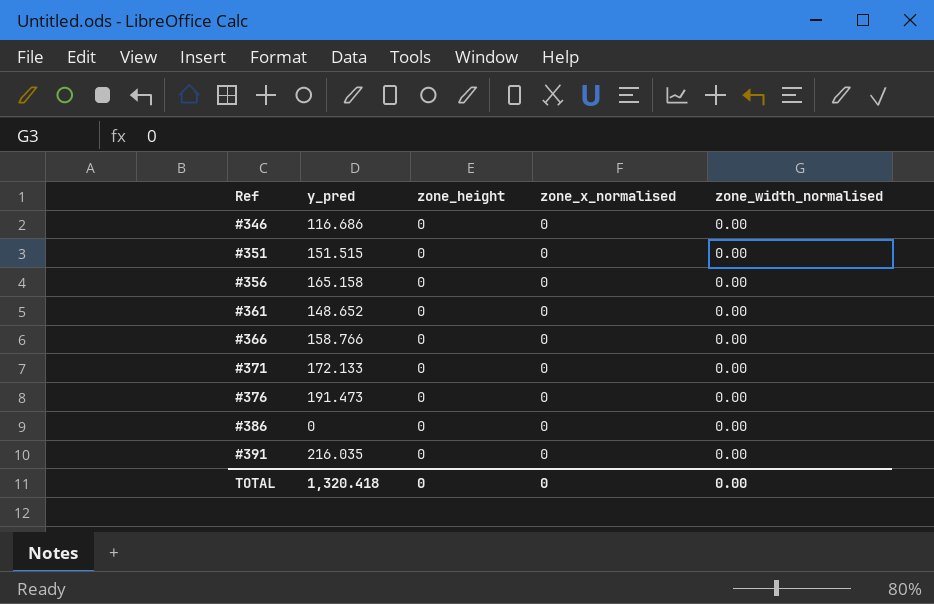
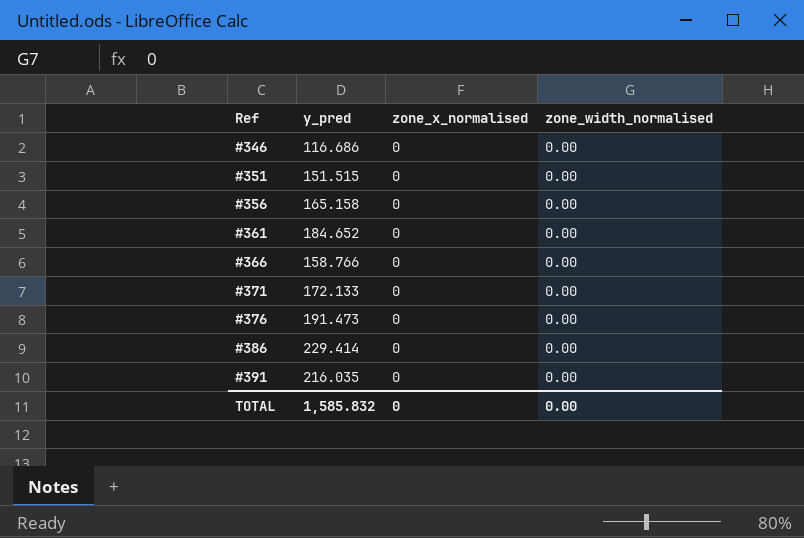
column zone_height | position: 3 -> none
#361 | y_pred: 148.652 -> 184.652
#386 | y_pred: 0 -> 229.414
TOTAL | y_pred: 1,320.418 -> 1,585.832

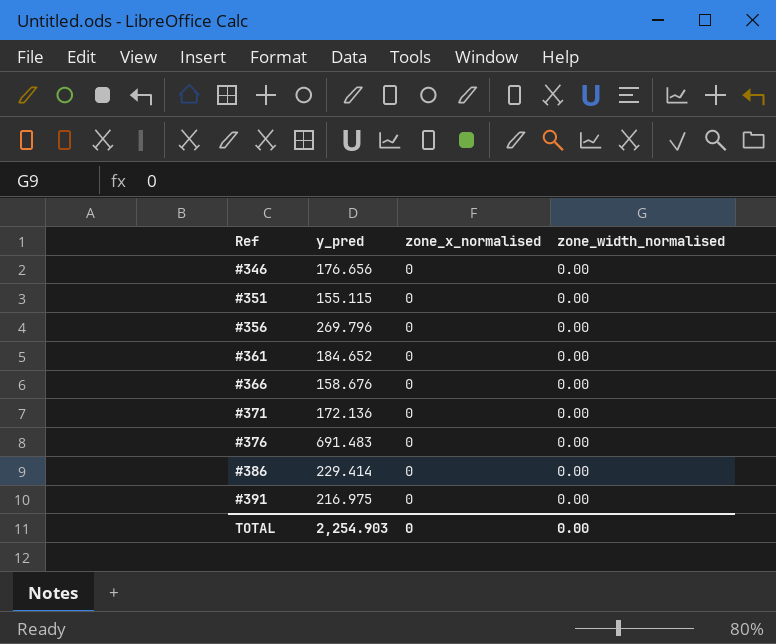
#346 | y_pred: 116.686 -> 176.656
#351 | y_pred: 151.515 -> 155.115
#356 | y_pred: 165.158 -> 269.796
#366 | y_pred: 158.766 -> 158.676
#371 | y_pred: 172.133 -> 172.136
#376 | y_pred: 191.473 -> 691.483
#391 | y_pred: 216.035 -> 216.975
TOTAL | y_pred: 1,585.832 -> 2,254.903

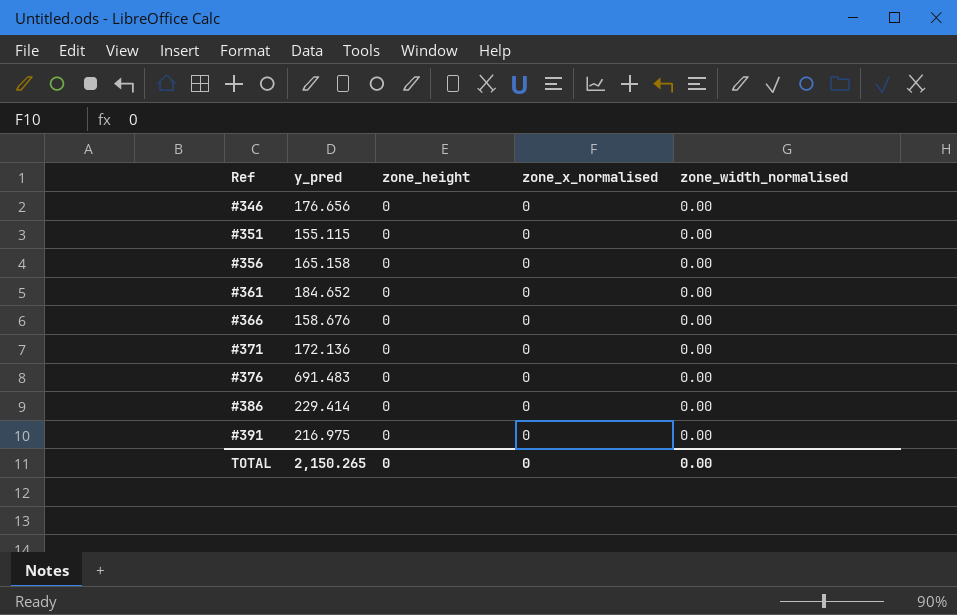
column zone_height | position: none -> 3
#356 | y_pred: 269.796 -> 165.158
TOTAL | y_pred: 2,254.903 -> 2,150.265

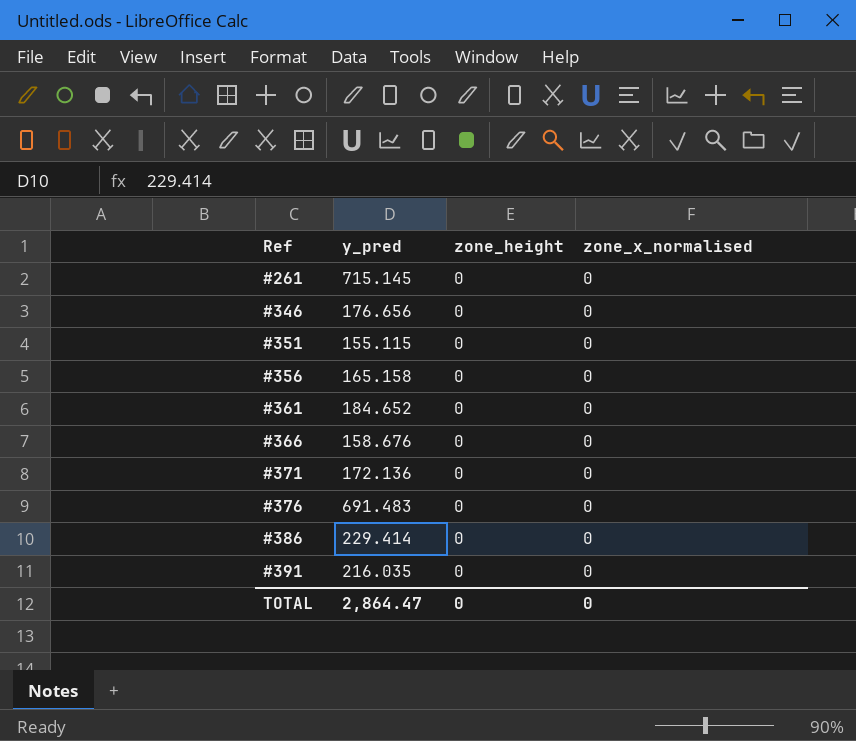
column zone_width_normalised | position: 5 -> none
row #261: none -> 715.145 | 0 | 0
#391 | y_pred: 216.975 -> 216.035
TOTAL | y_pred: 2,150.265 -> 2,864.47

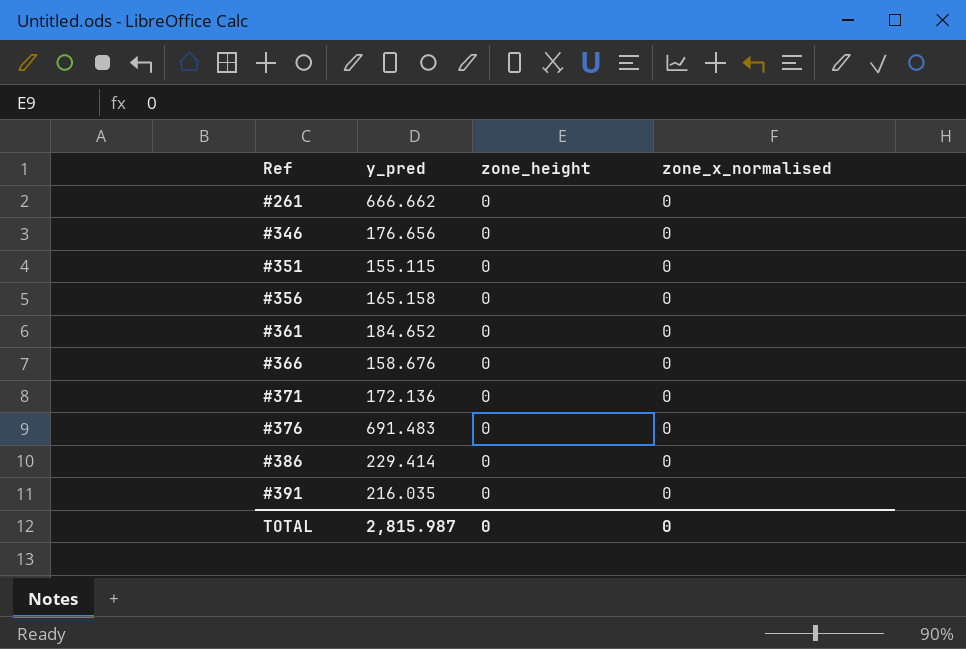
#261 | y_pred: 715.145 -> 666.662
TOTAL | y_pred: 2,864.47 -> 2,815.987

